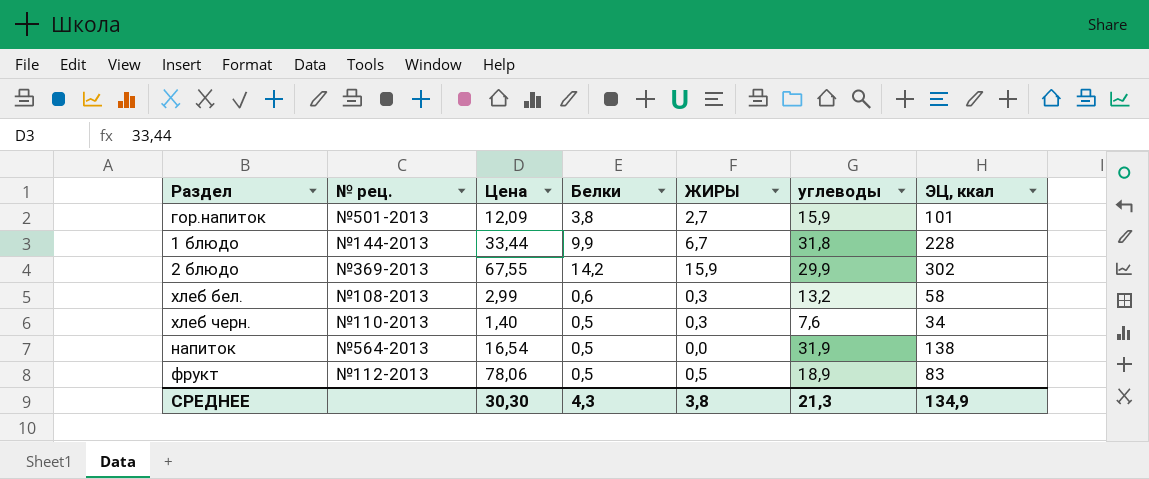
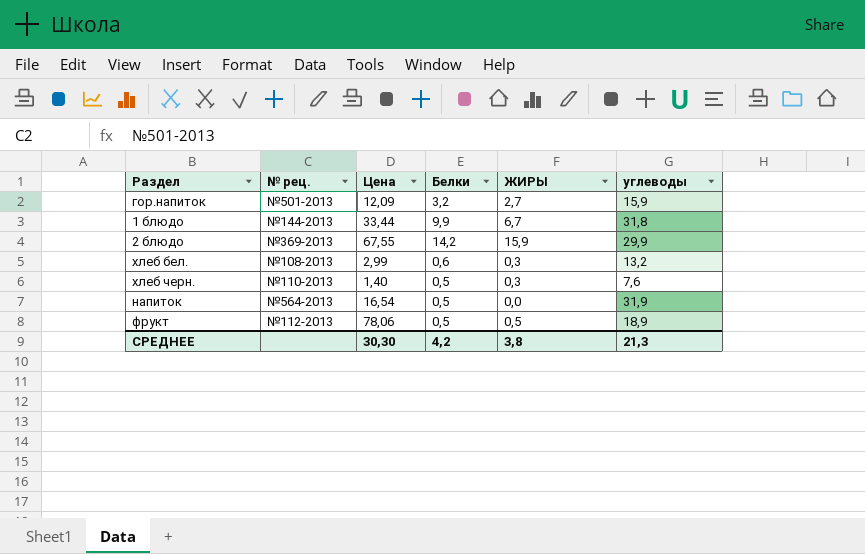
column ЭЦ, ккал | position: 7 -> none
гор.напиток | Белки: 3,8 -> 3,2
СРЕДНЕЕ | Белки: 4,3 -> 4,2

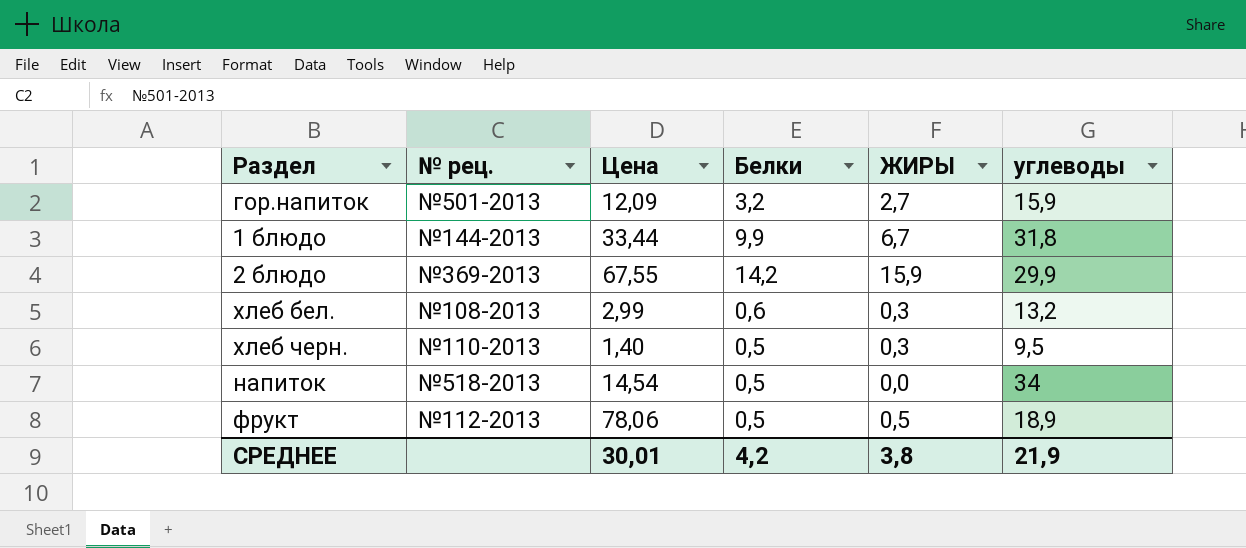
хлеб черн. | углеводы: 7,6 -> 9,5
напиток | № рец.: №564-2013 -> №518-2013
напиток | Цена: 16,54 -> 14,54
напиток | углеводы: 31,9 -> 34
СРЕДНЕЕ | Цена: 30,30 -> 30,01
СРЕДНЕЕ | углеводы: 21,3 -> 21,9

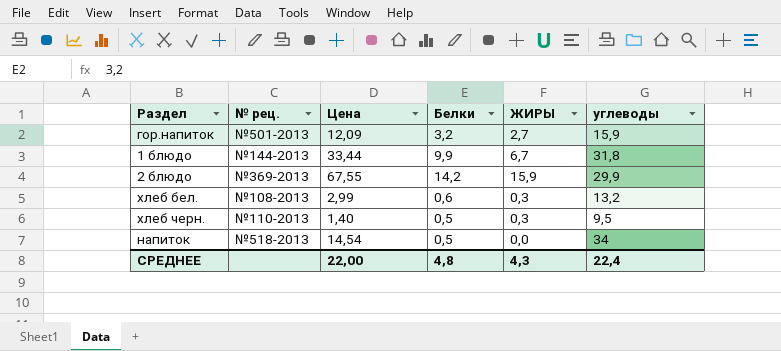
row фрукт: №112-2013 | 78,06 | 0,5 | 0,5 | 18,9 -> none
СРЕДНЕЕ | Цена: 30,01 -> 22,00
СРЕДНЕЕ | Белки: 4,2 -> 4,8
СРЕДНЕЕ | ЖИРЫ: 3,8 -> 4,3
СРЕДНЕЕ | углеводы: 21,9 -> 22,4

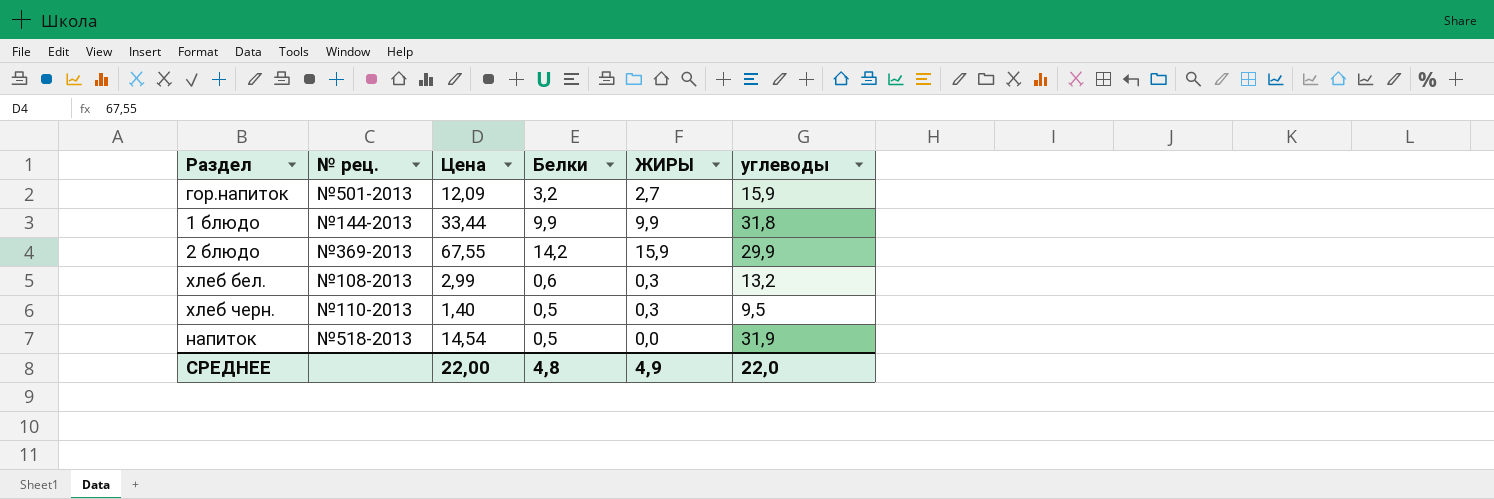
1 блюдо | ЖИРЫ: 6,7 -> 9,9
напиток | углеводы: 34 -> 31,9
СРЕДНЕЕ | ЖИРЫ: 4,3 -> 4,9
СРЕДНЕЕ | углеводы: 22,4 -> 22,0

